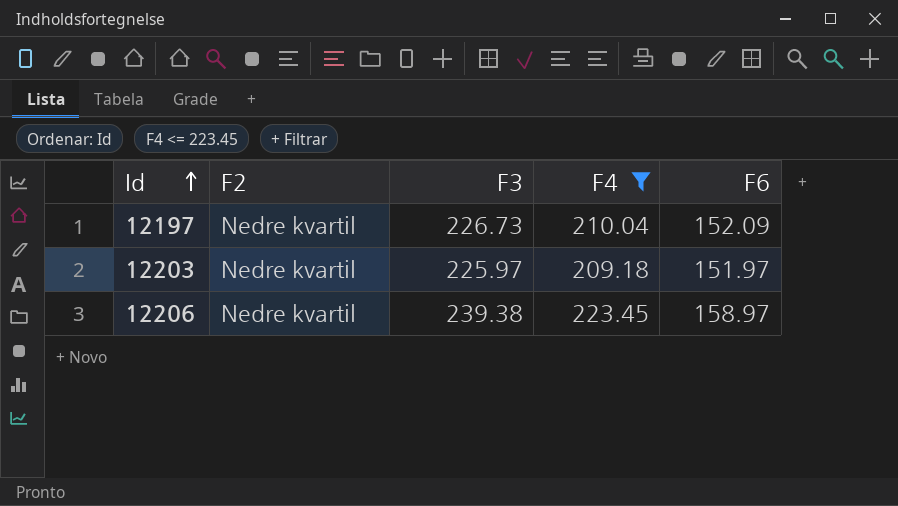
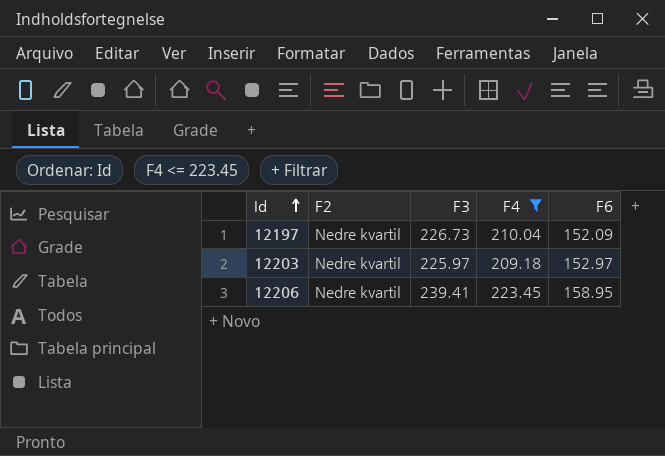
12203 | F6: 151.97 -> 152.97
12206 | F3: 239.38 -> 239.41
12206 | F6: 158.97 -> 158.95

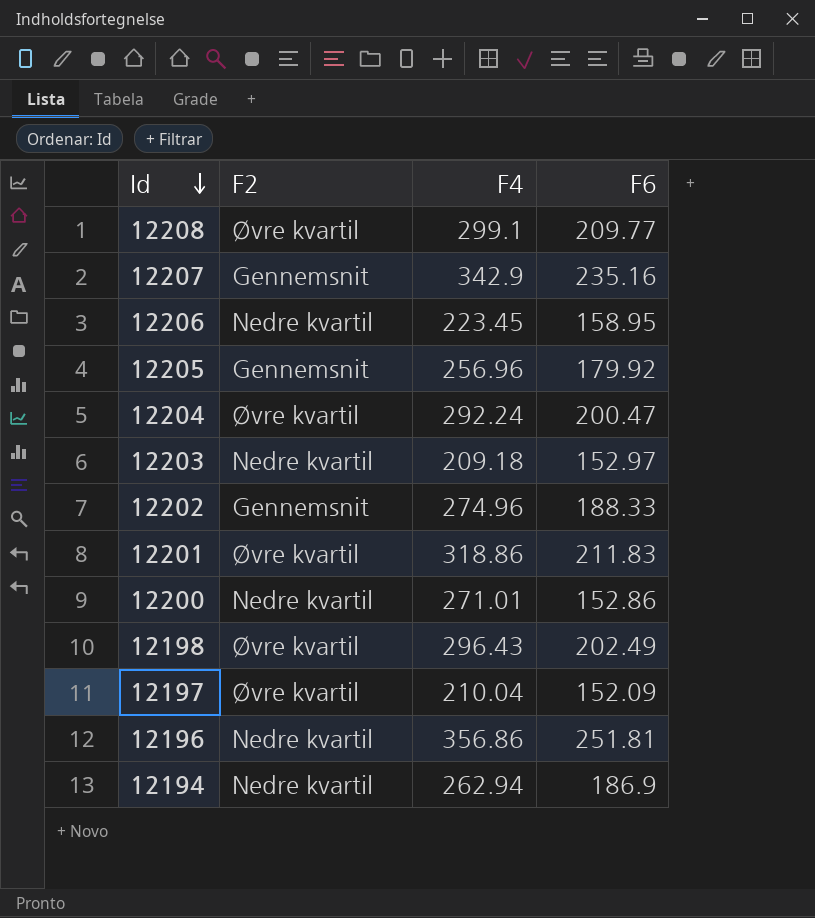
filter: F4 <= 223.45 -> none
row order: Id ascending -> Id descending
column F3 | position: 3 -> none
12197 | F2: Nedre kvartil -> Øvre kvartil

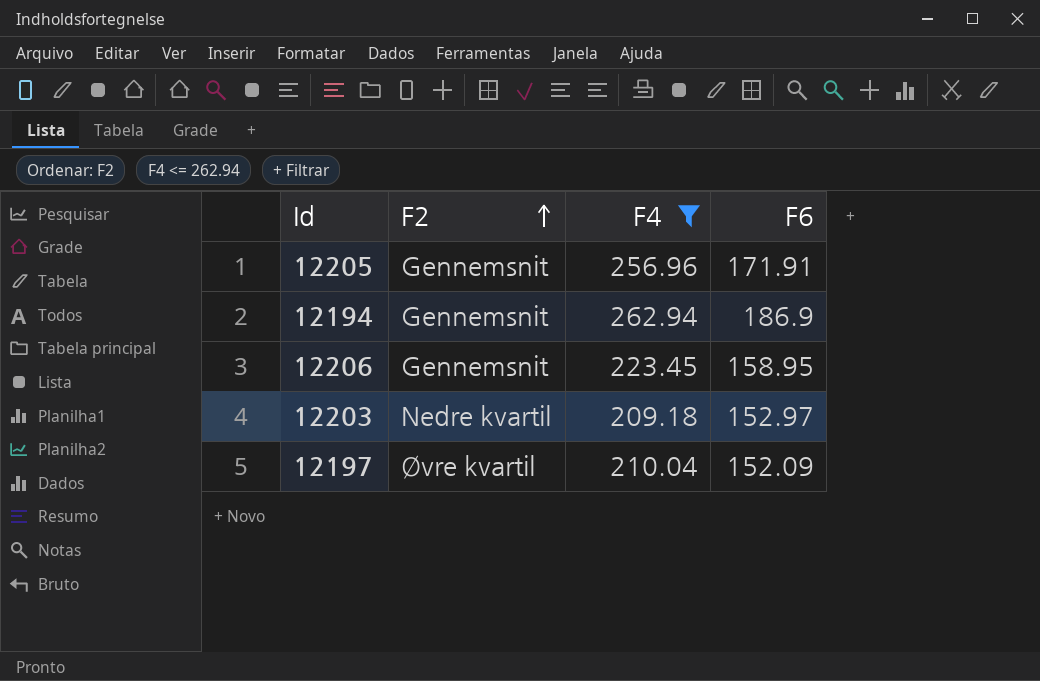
filter: none -> F4 <= 262.94
row order: Id descending -> F2 ascending
12205 | F6: 179.92 -> 171.91
12194 | F2: Nedre kvartil -> Gennemsnit
12206 | F2: Nedre kvartil -> Gennemsnit

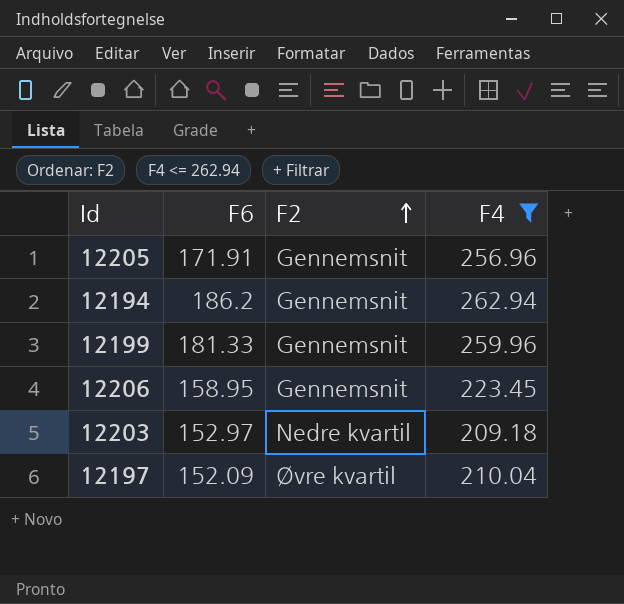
column F6 | position: 4 -> 2
12194 | F6: 186.9 -> 186.2
row 12199: none -> 181.33 | Gennemsnit | 259.96

